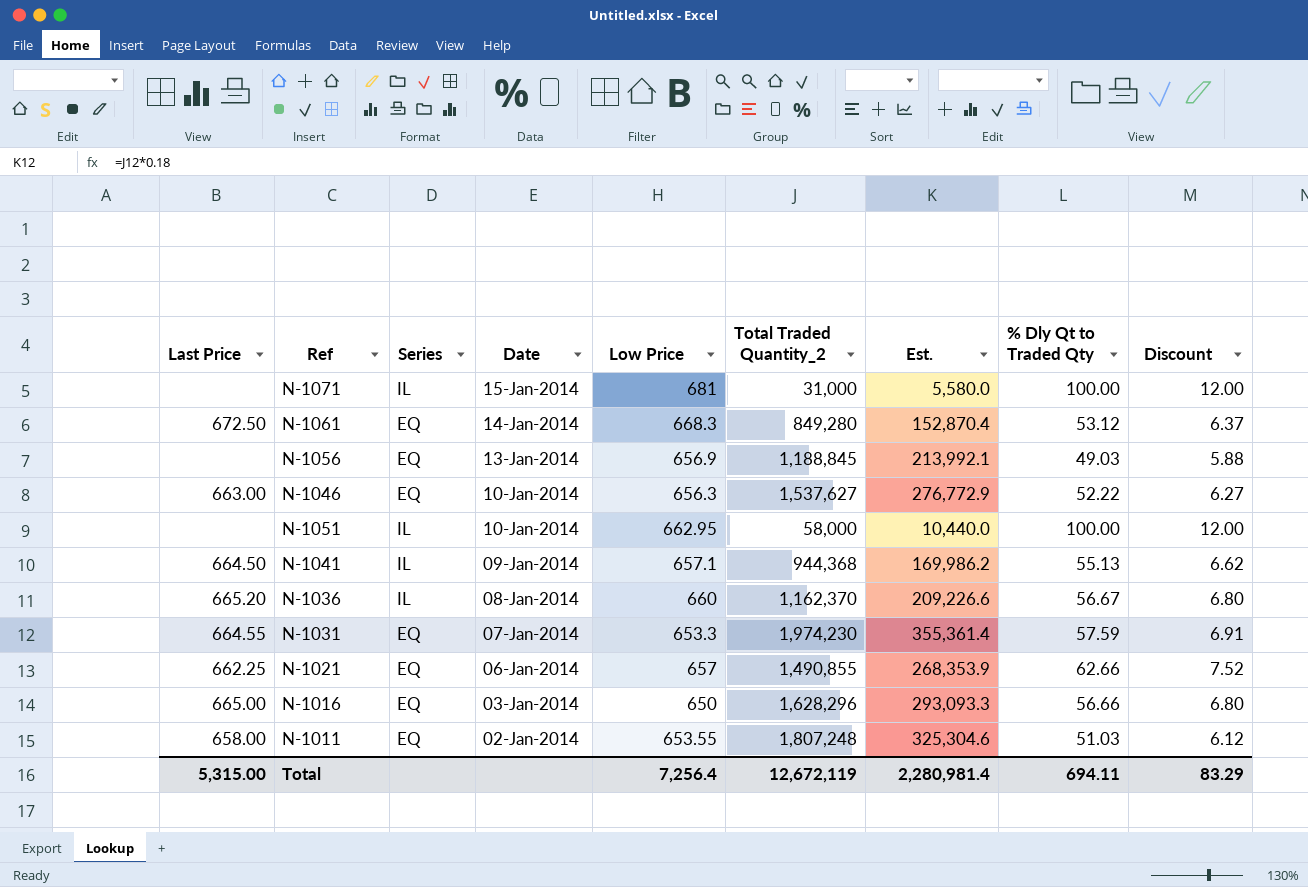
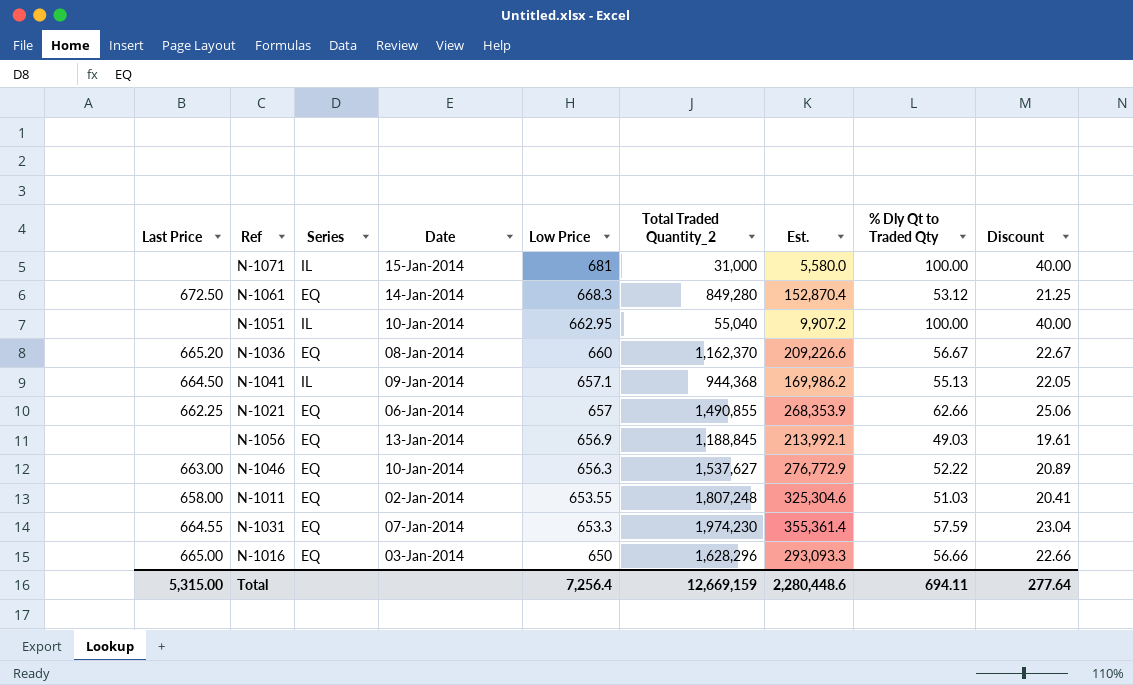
row order: Date descending -> Low Price descending
column Discount | formula: [% Dly Qt to Traded Qty] * 0.12 -> [% Dly Qt to Traded Qty] * 0.4
N-1051 | Total Traded Quantity_2: 58,000 -> 55,040
N-1051 | Est.: 10,440.0 -> 9,907.2
N-1036 | Series: IL -> EQ
Total | Total Traded Quantity_2: 12,672,119 -> 12,669,159
Total | Est.: 2,280,981.4 -> 2,280,448.6
Total | Discount: 83.29 -> 277.64

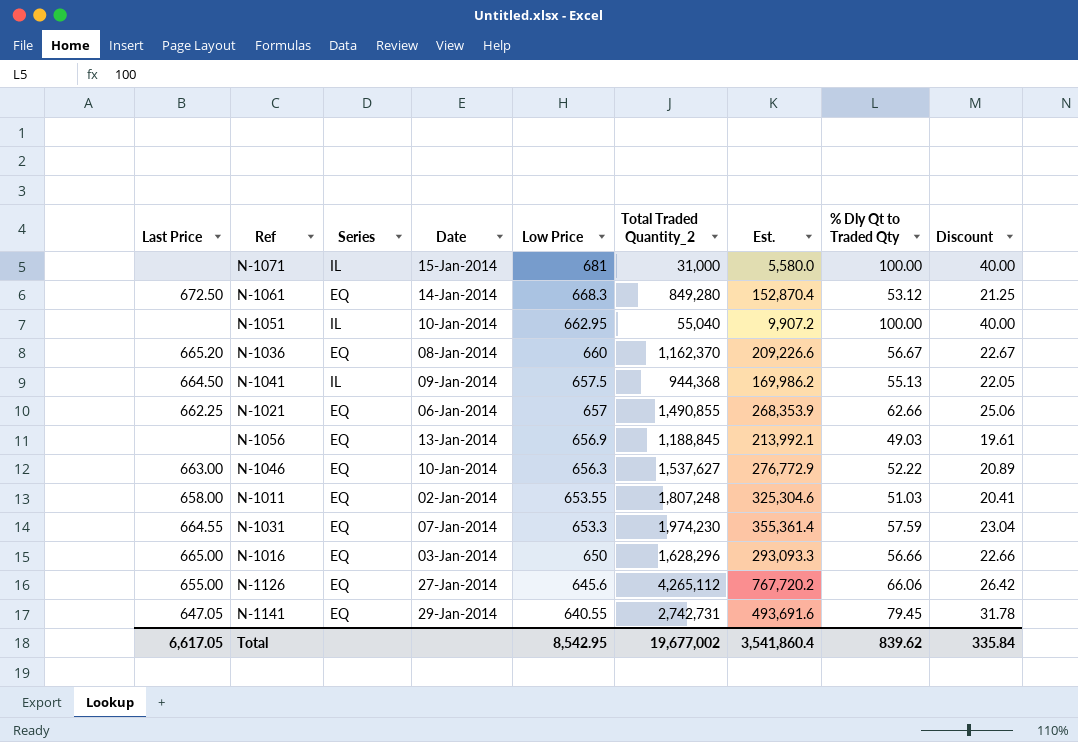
N-1041 | Low Price: 657.1 -> 657.5
row N-1126: none -> 655.00 | EQ | 27-Jan-2014 | 645.6 | 4,265,112 | 767,720.2 | 66.06 | 26.42
row N-1141: none -> 647.05 | EQ | 29-Jan-2014 | 640.55 | 2,742,731 | 493,691.6 | 79.45 | 31.78
Total | Last Price: 5,315.00 -> 6,617.05
Total | Low Price: 7,256.4 -> 8,542.95
Total | Total Traded Quantity_2: 12,669,159 -> 19,677,002
Total | Est.: 2,280,448.6 -> 3,541,860.4
Total | % Dly Qt to Traded Qty: 694.11 -> 839.62
Total | Discount: 277.64 -> 335.84

